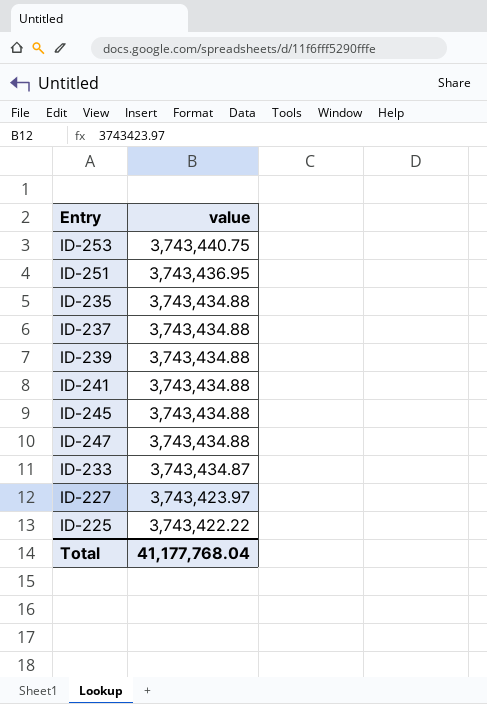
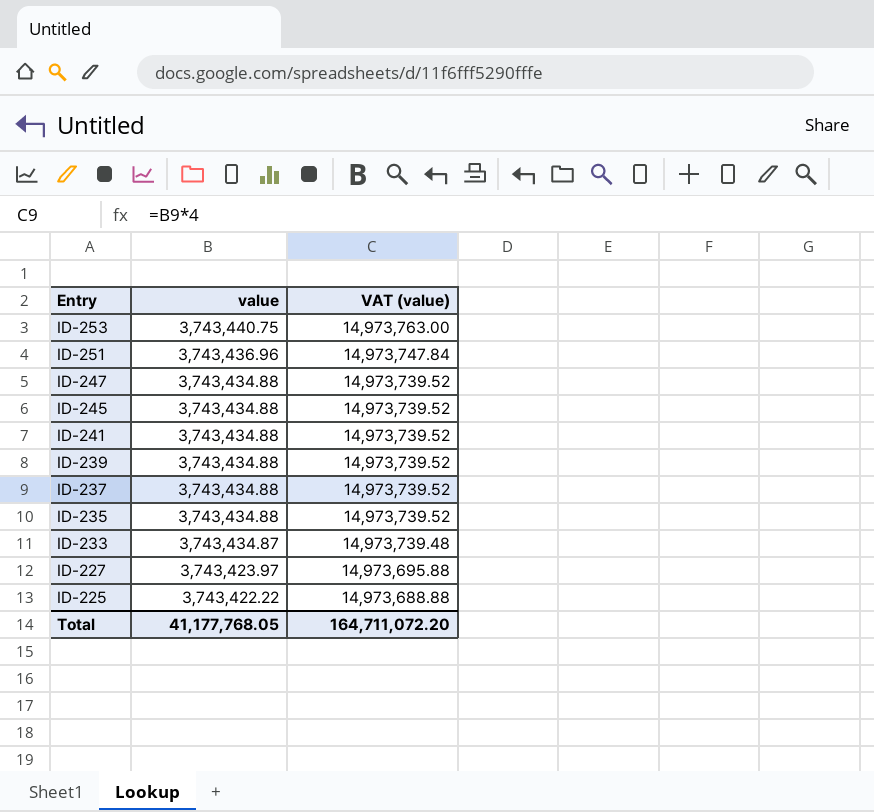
row order: value descending -> Entry descending
column VAT (value) | formula: none -> [value] * 4
ID-251 | value: 3,743,436.95 -> 3,743,436.96
Total | value: 41,177,768.04 -> 41,177,768.05

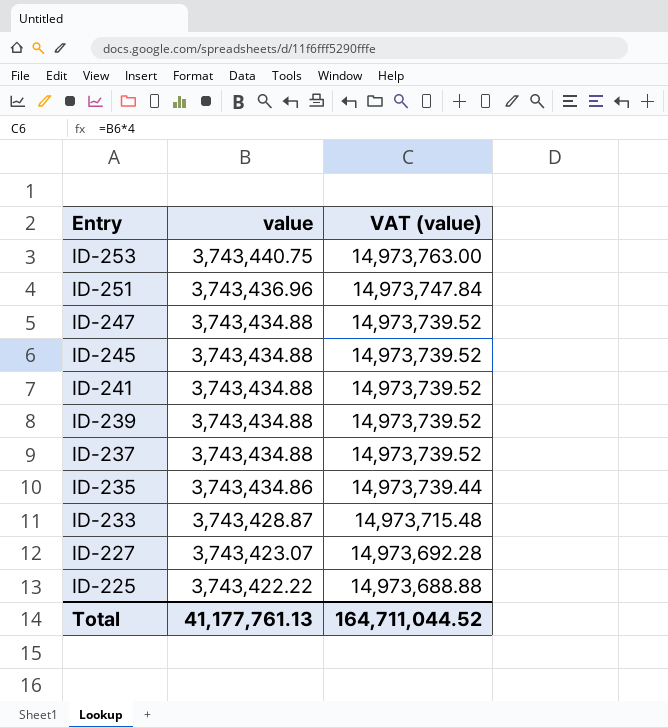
ID-235 | value: 3,743,434.88 -> 3,743,434.86
ID-235 | VAT (value): 14,973,739.52 -> 14,973,739.44
ID-233 | value: 3,743,434.87 -> 3,743,428.87
ID-233 | VAT (value): 14,973,739.48 -> 14,973,715.48
ID-227 | value: 3,743,423.97 -> 3,743,423.07
ID-227 | VAT (value): 14,973,695.88 -> 14,973,692.28
Total | value: 41,177,768.05 -> 41,177,761.13
Total | VAT (value): 164,711,072.20 -> 164,711,044.52

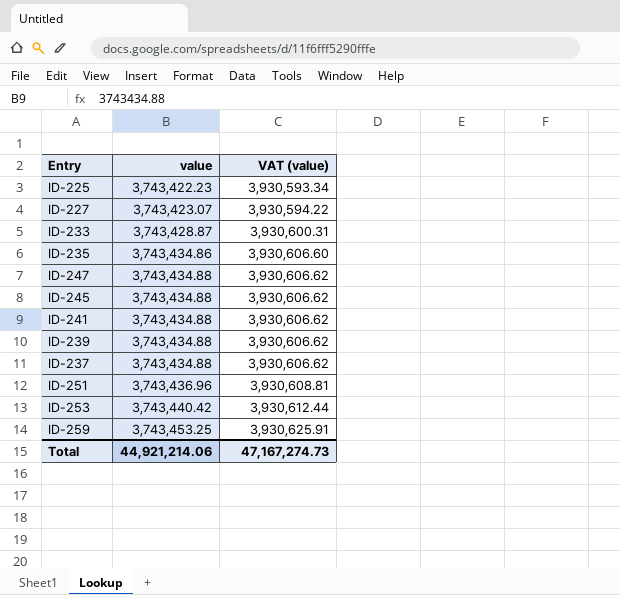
row order: Entry descending -> value ascending
column VAT (value) | formula: [value] * 4 -> [value] * 1.05
ID-225 | value: 3,743,422.22 -> 3,743,422.23
ID-253 | value: 3,743,440.75 -> 3,743,440.42
row ID-259: none -> 3,743,453.25 | 3,930,625.91
Total | value: 41,177,761.13 -> 44,921,214.06
Total | VAT (value): 164,711,044.52 -> 47,167,274.73

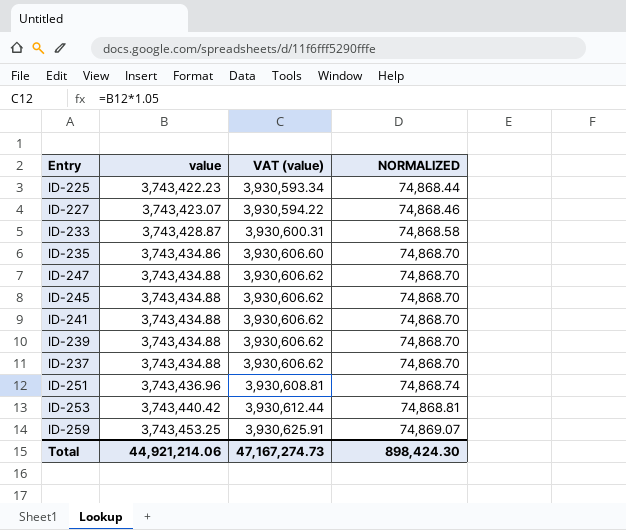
column NORMALIZED | formula: none -> [value] * 0.02

